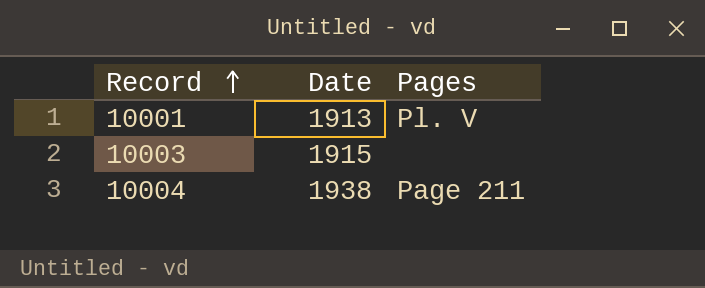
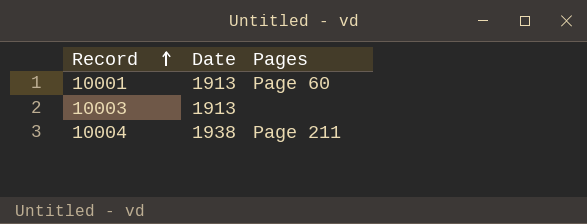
10001 | Pages: Pl. V -> Page 60
10003 | Date: 1915 -> 1913

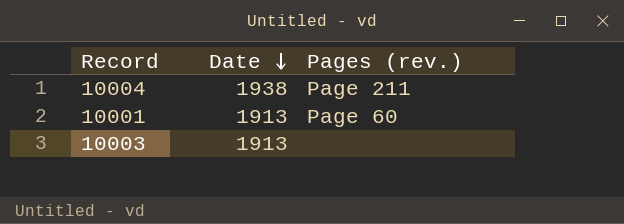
row order: Record ascending -> Date descending
column name: Pages -> Pages (rev.)

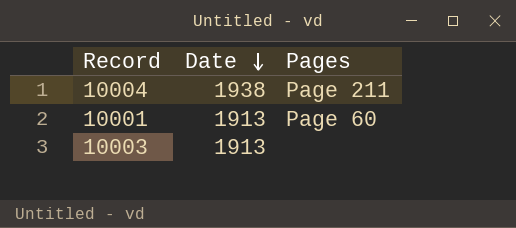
column name: Pages (rev.) -> Pages

